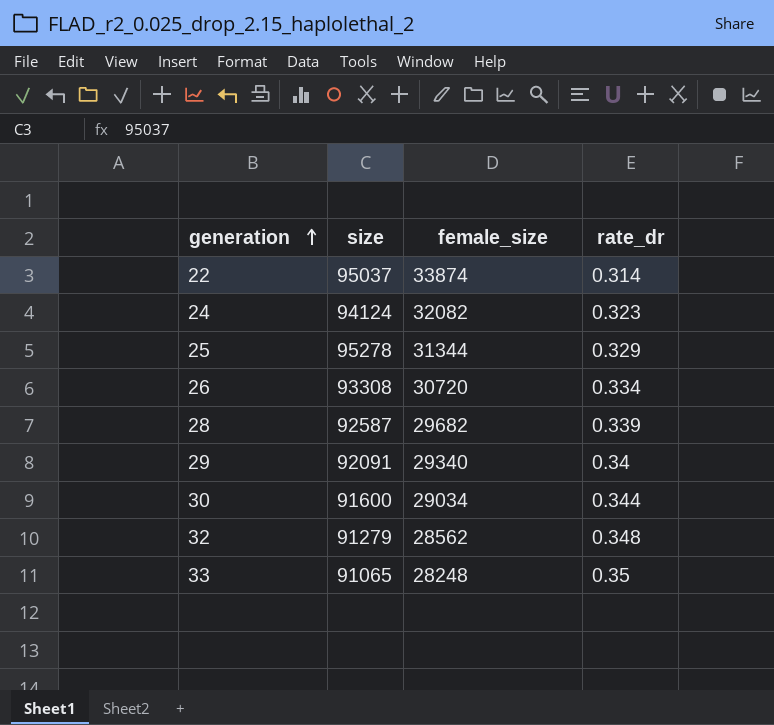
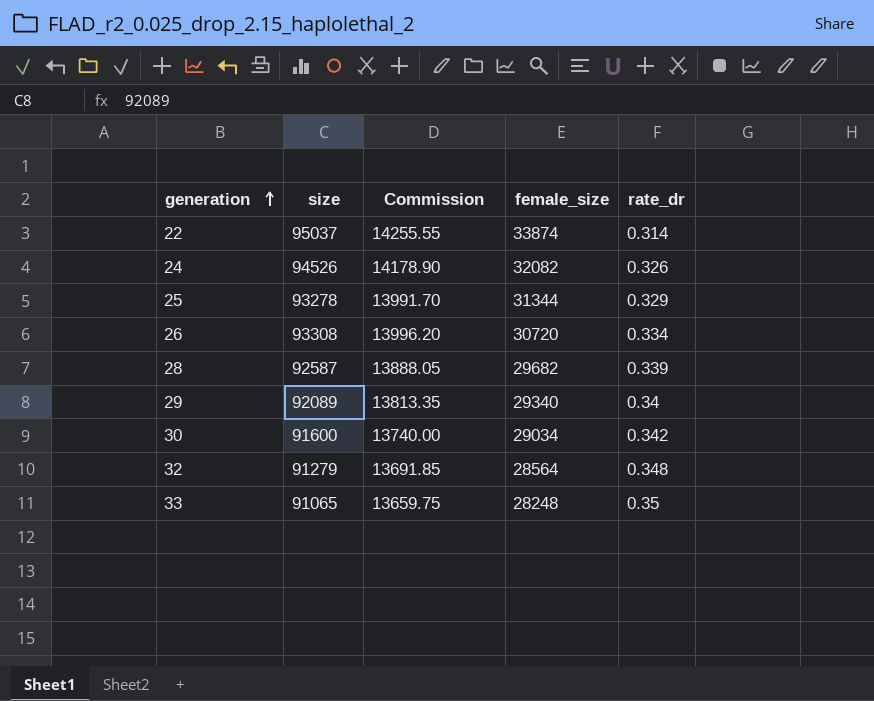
column Commission | formula: none -> [size] * 0.15
24 | size: 94124 -> 94526
24 | rate_dr: 0.323 -> 0.326
25 | size: 95278 -> 93278
29 | size: 92091 -> 92089
30 | rate_dr: 0.344 -> 0.342
32 | female_size: 28562 -> 28564

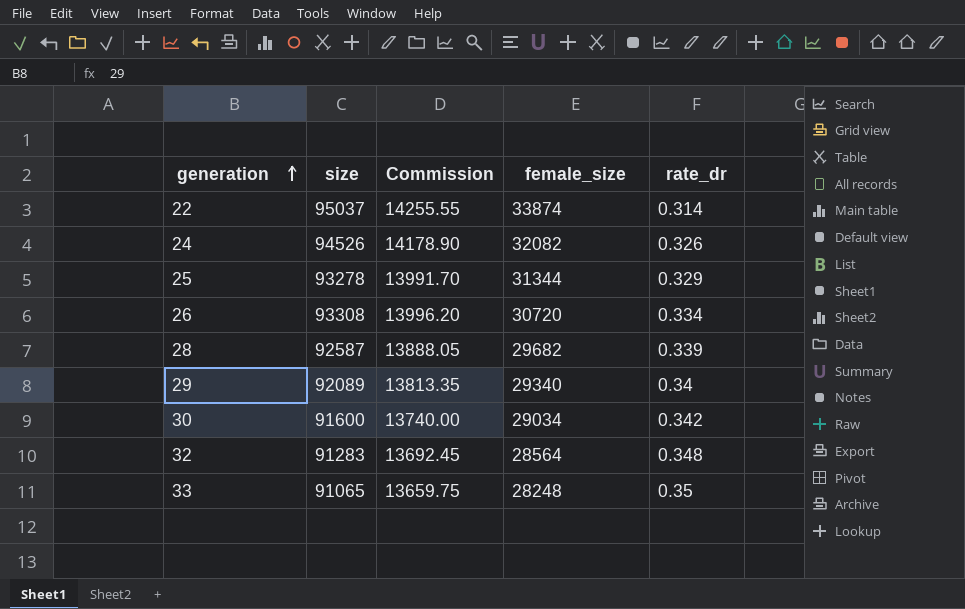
32 | size: 91279 -> 91283
32 | Commission: 13691.85 -> 13692.45

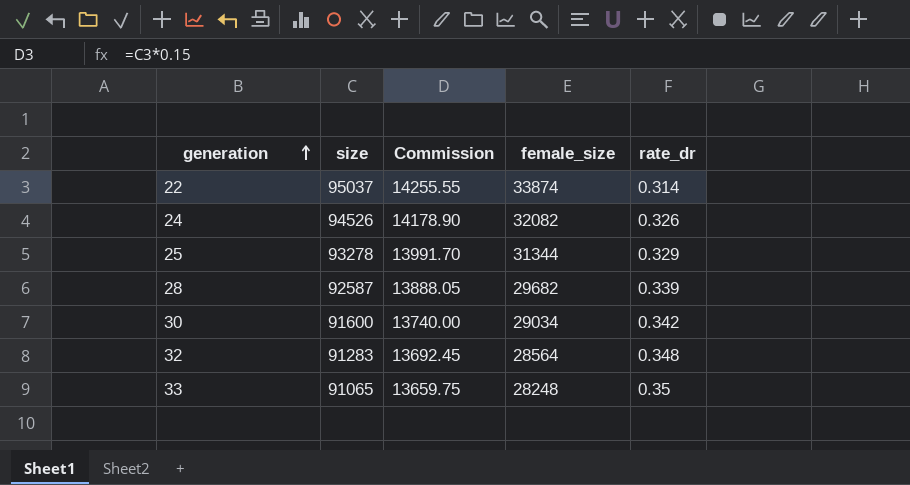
row 26: 93308 | 13996.20 | 30720 | 0.334 -> none
row 29: 92089 | 13813.35 | 29340 | 0.34 -> none

